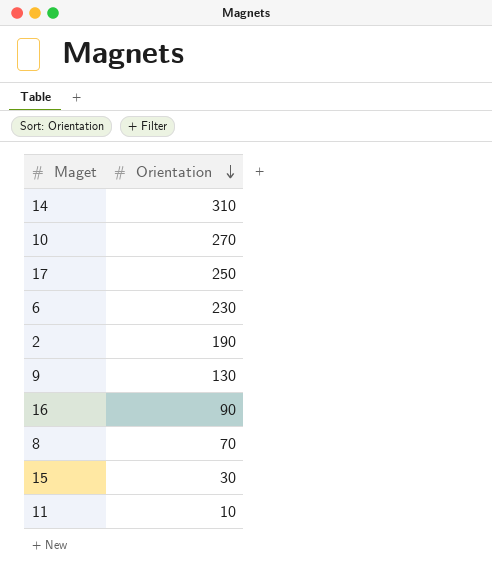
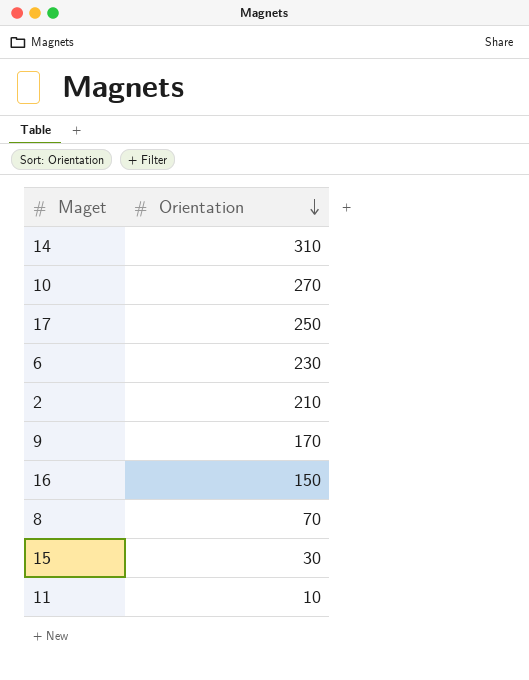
2 | Orientation: 190 -> 210
9 | Orientation: 130 -> 170
16 | Orientation: 90 -> 150

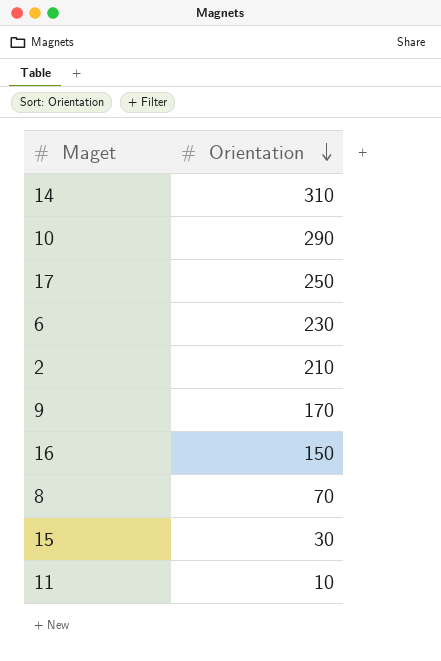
10 | Orientation: 270 -> 290

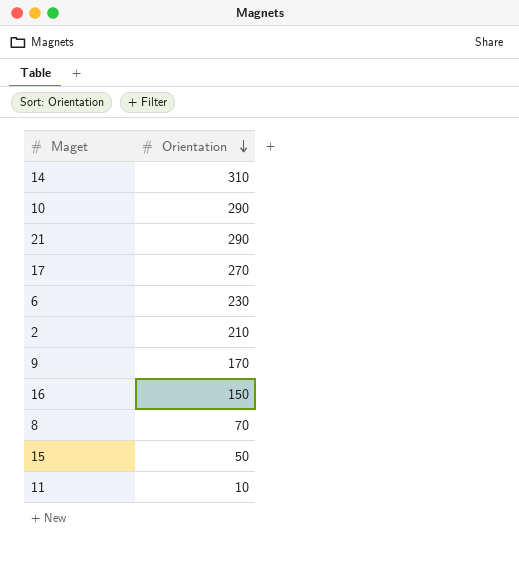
row 21: none -> 290
17 | Orientation: 250 -> 270
15 | Orientation: 30 -> 50

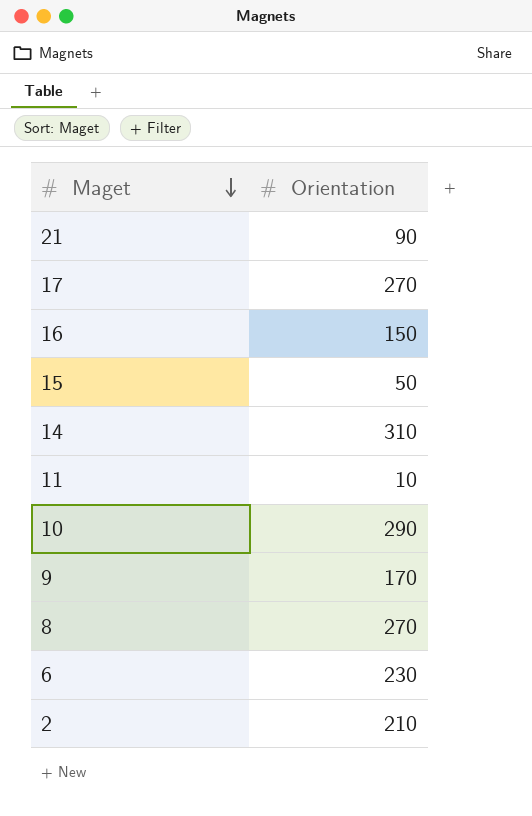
row order: Orientation descending -> Maget descending
21 | Orientation: 290 -> 90
8 | Orientation: 70 -> 270

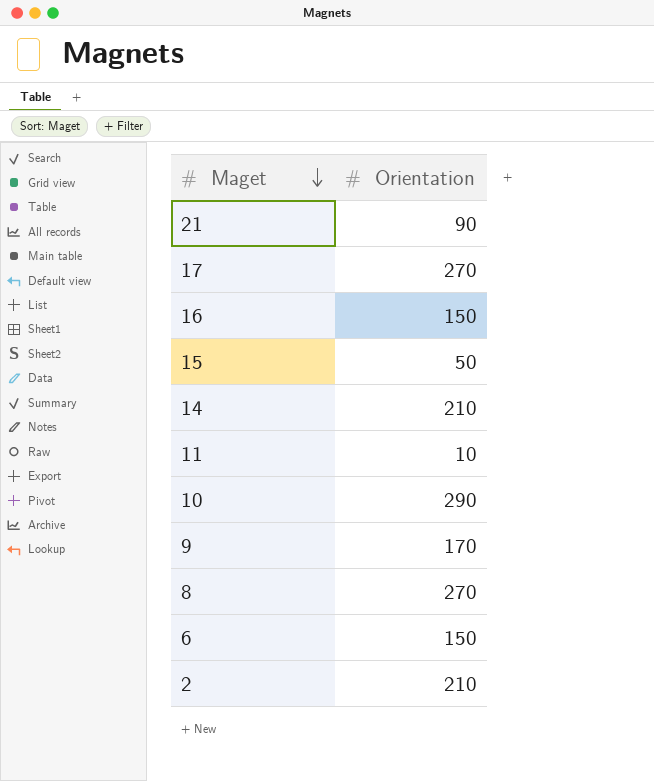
14 | Orientation: 310 -> 210
6 | Orientation: 230 -> 150

